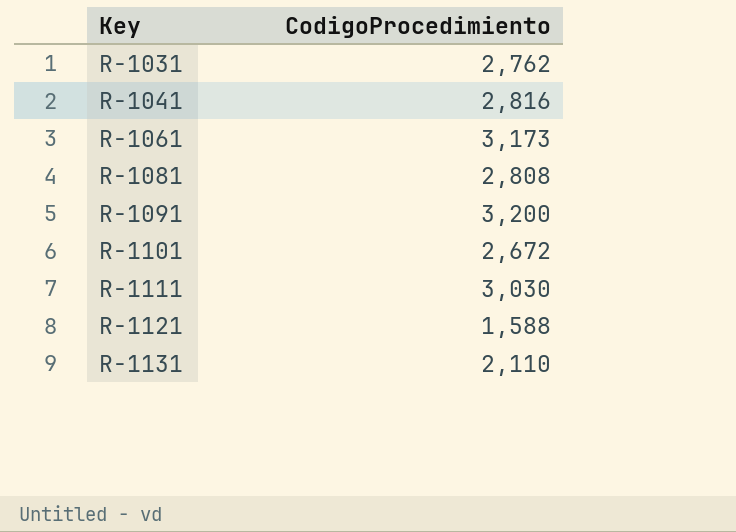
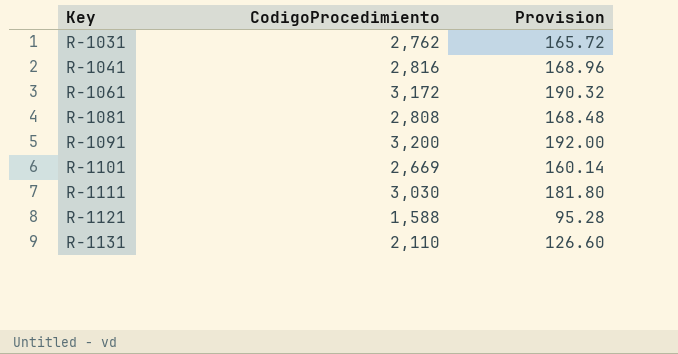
column Provision | formula: none -> [CodigoProcedimiento] * 0.06
R-1061 | CodigoProcedimiento: 3,173 -> 3,172
R-1101 | CodigoProcedimiento: 2,672 -> 2,669

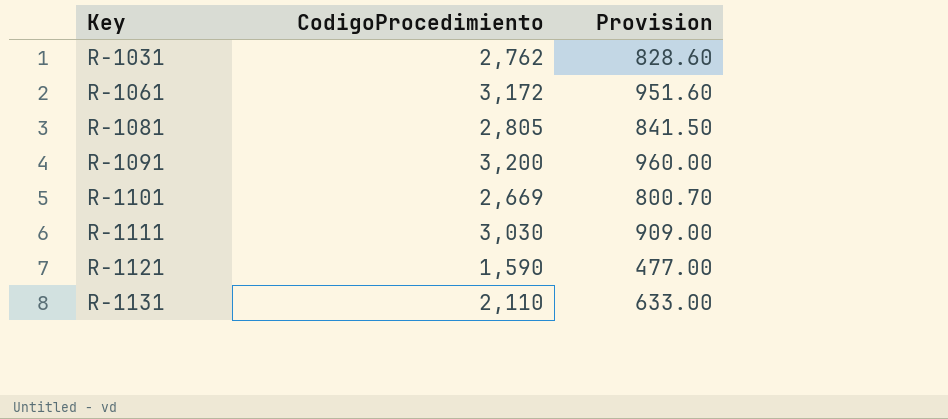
column Provision | formula: [CodigoProcedimiento] * 0.06 -> [CodigoProcedimiento] * 0.3
row R-1041: 2,816 | 168.96 -> none
R-1081 | CodigoProcedimiento: 2,808 -> 2,805
R-1121 | CodigoProcedimiento: 1,588 -> 1,590

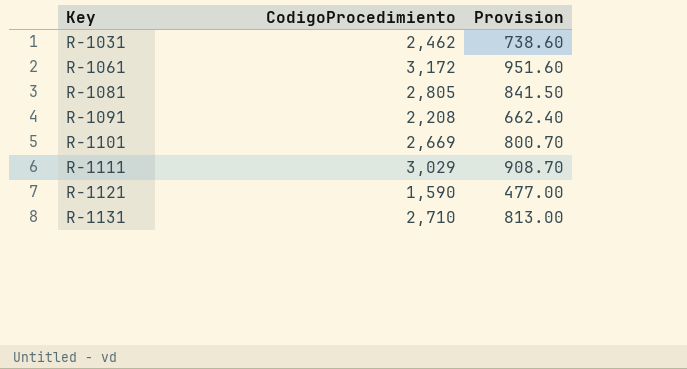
R-1031 | CodigoProcedimiento: 2,762 -> 2,462
R-1031 | Provision: 828.60 -> 738.60
R-1091 | CodigoProcedimiento: 3,200 -> 2,208
R-1091 | Provision: 960.00 -> 662.40
R-1111 | CodigoProcedimiento: 3,030 -> 3,029
R-1111 | Provision: 909.00 -> 908.70
R-1131 | CodigoProcedimiento: 2,110 -> 2,710
R-1131 | Provision: 633.00 -> 813.00

